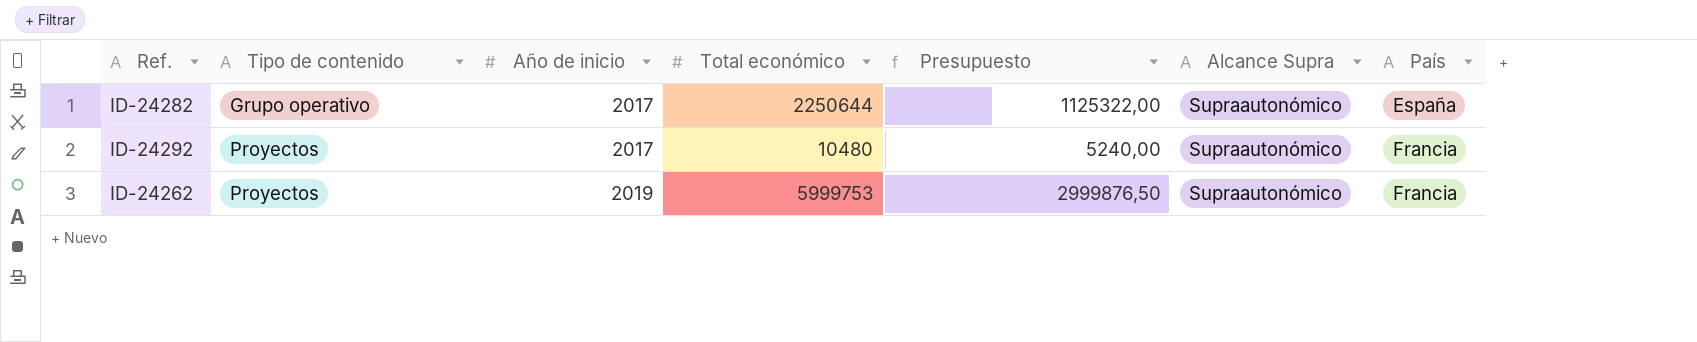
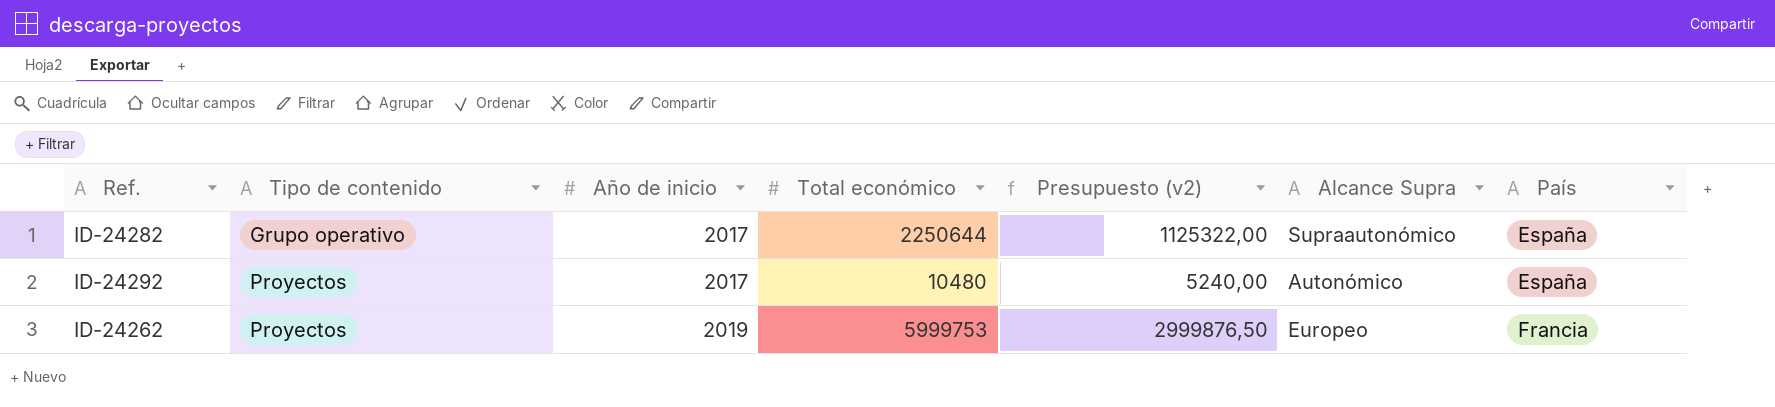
column name: Presupuesto -> Presupuesto (v2)
ID-24292 | Alcance Supra: Supraautonómico -> Autonómico
ID-24292 | País: Francia -> España
ID-24262 | Alcance Supra: Supraautonómico -> Europeo

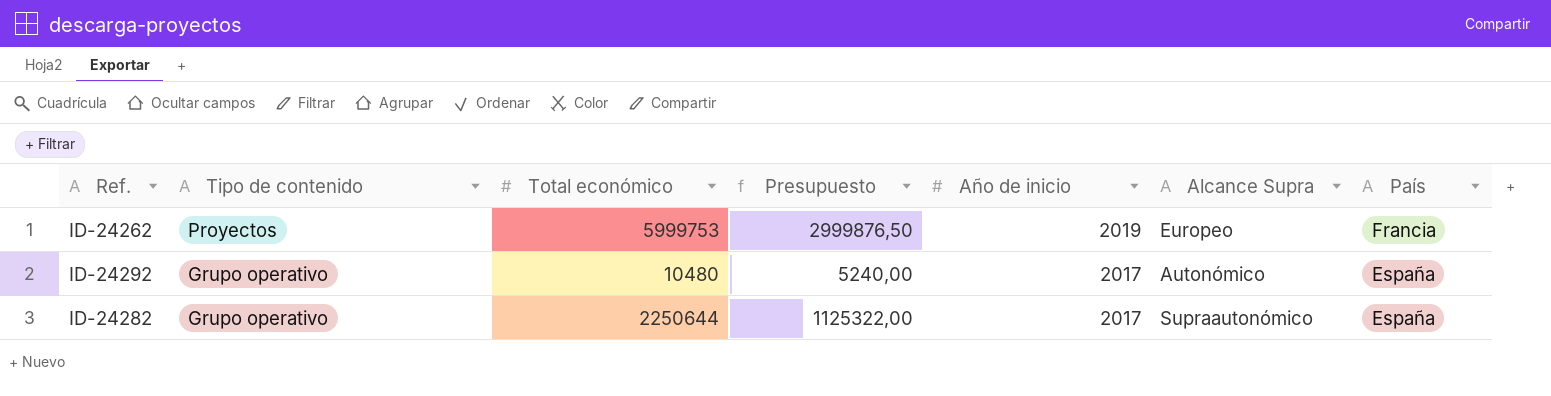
row order: Tipo de contenido ascending -> Tipo de contenido descending
column name: Presupuesto (v2) -> Presupuesto
column Año de inicio | position: 3 -> 5
ID-24292 | Tipo de contenido: Proyectos -> Grupo operativo

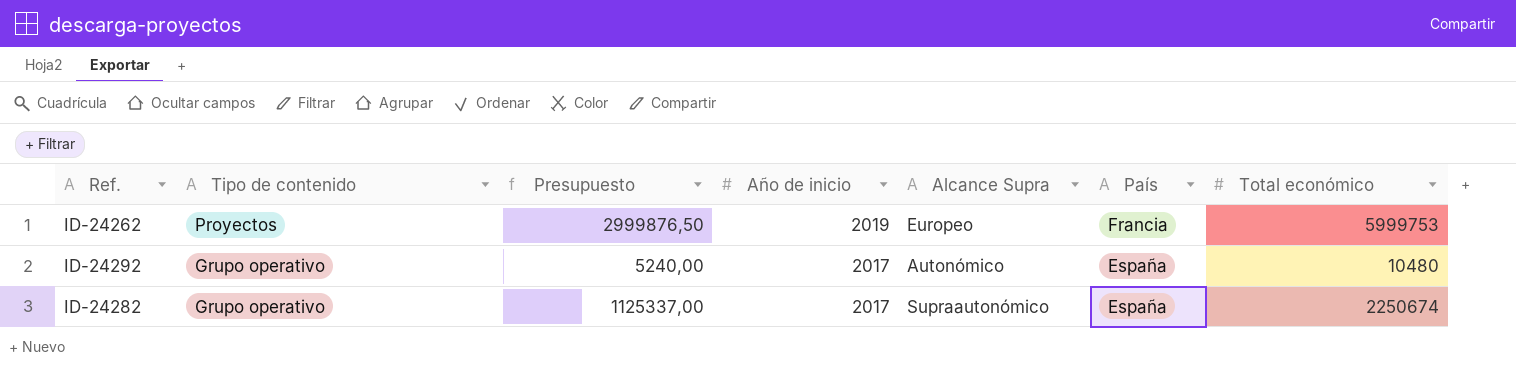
column Total económico | position: 3 -> 7
ID-24282 | Presupuesto: 1125322,00 -> 1125337,00
ID-24282 | Total económico: 2250644 -> 2250674

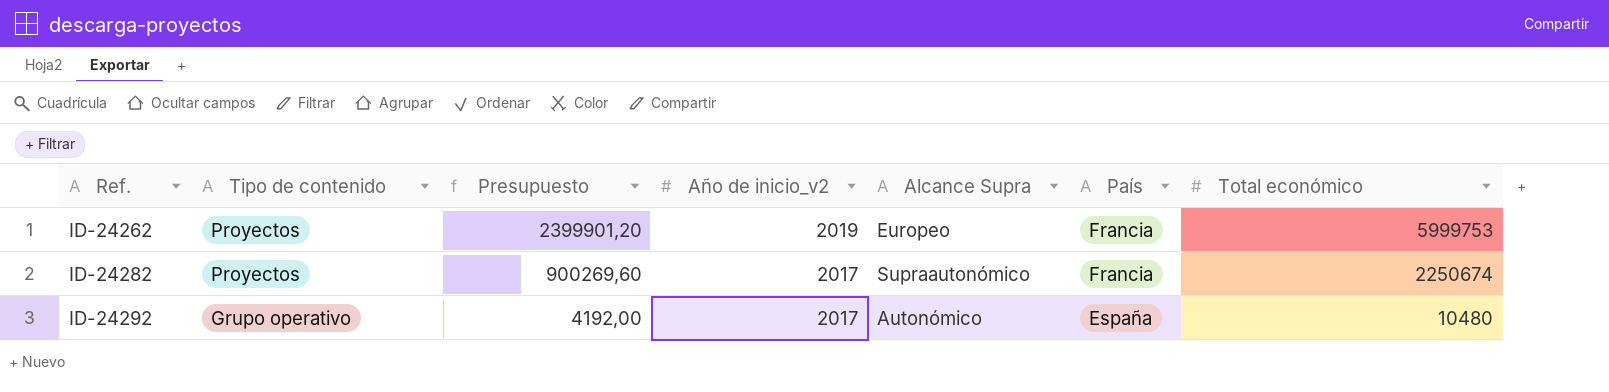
row order: Tipo de contenido descending -> Ref. ascending
column Presupuesto | formula: [Total económico] * 0,5 -> [Total económico] * 0,4
column name: Año de inicio -> Año de inicio_v2
ID-24282 | Tipo de contenido: Grupo operativo -> Proyectos
ID-24282 | País: España -> Francia

